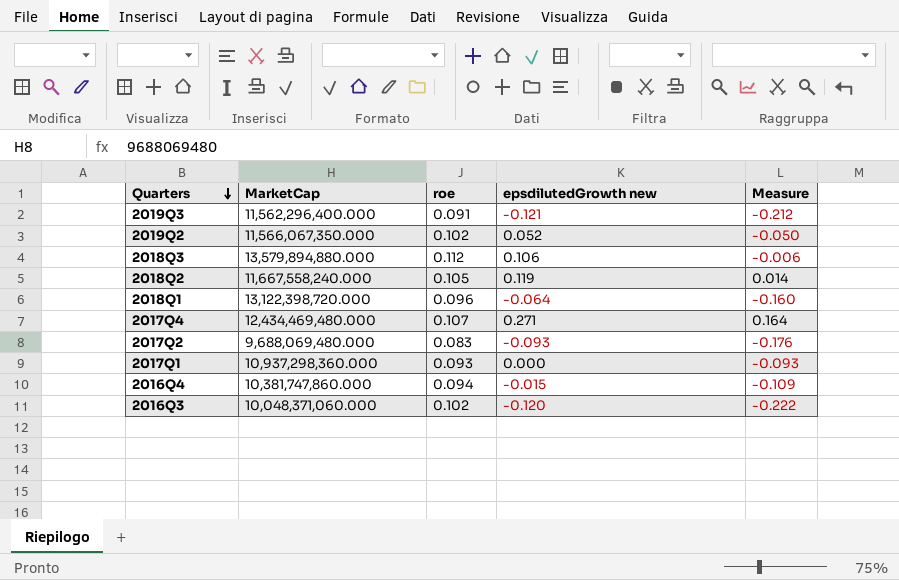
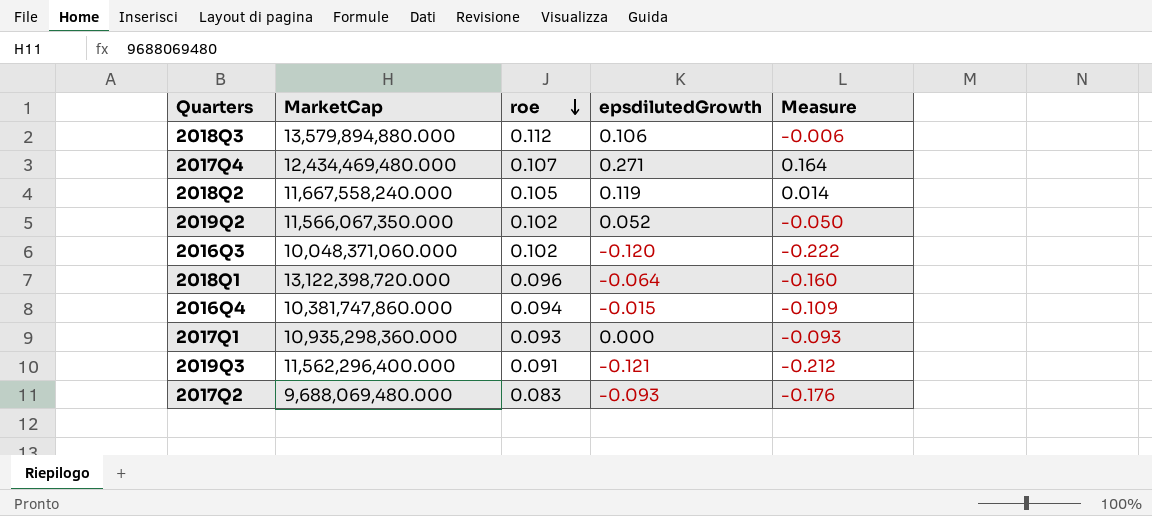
row order: Quarters descending -> roe descending
column name: epsdilutedGrowth new -> epsdilutedGrowth
2017Q1 | MarketCap: 10,937,298,360.000 -> 10,935,298,360.000

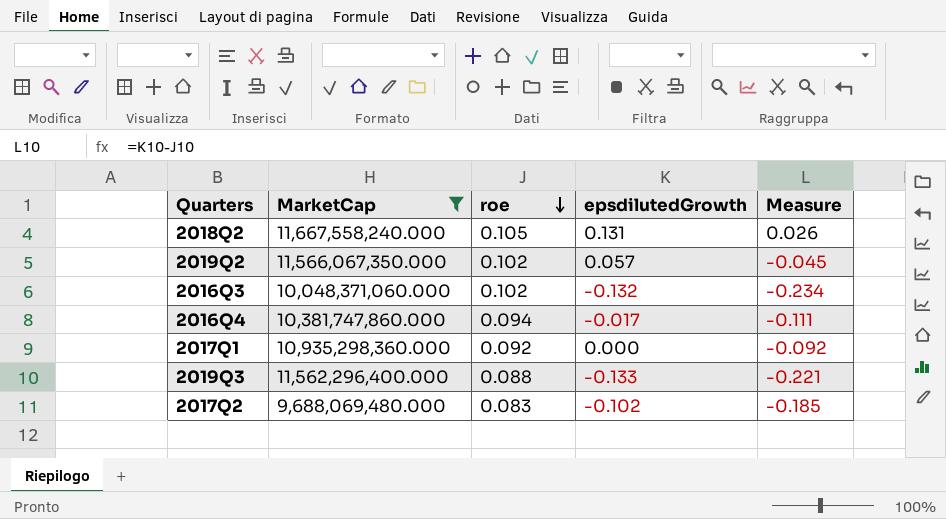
filter: none -> MarketCap <= 11,667,558,240.000
2018Q2 | epsdilutedGrowth: 0.119 -> 0.131
2018Q2 | Measure: 0.014 -> 0.026
2019Q2 | epsdilutedGrowth: 0.052 -> 0.057
2019Q2 | Measure: -0.050 -> -0.045
2016Q3 | epsdilutedGrowth: -0.120 -> -0.132
2016Q3 | Measure: -0.222 -> -0.234
2016Q4 | epsdilutedGrowth: -0.015 -> -0.017
2016Q4 | Measure: -0.109 -> -0.111
2017Q1 | roe: 0.093 -> 0.092
2017Q1 | Measure: -0.093 -> -0.092
2019Q3 | roe: 0.091 -> 0.088
2019Q3 | epsdilutedGrowth: -0.121 -> -0.133
2019Q3 | Measure: -0.212 -> -0.221
2017Q2 | epsdilutedGrowth: -0.093 -> -0.102
2017Q2 | Measure: -0.176 -> -0.185

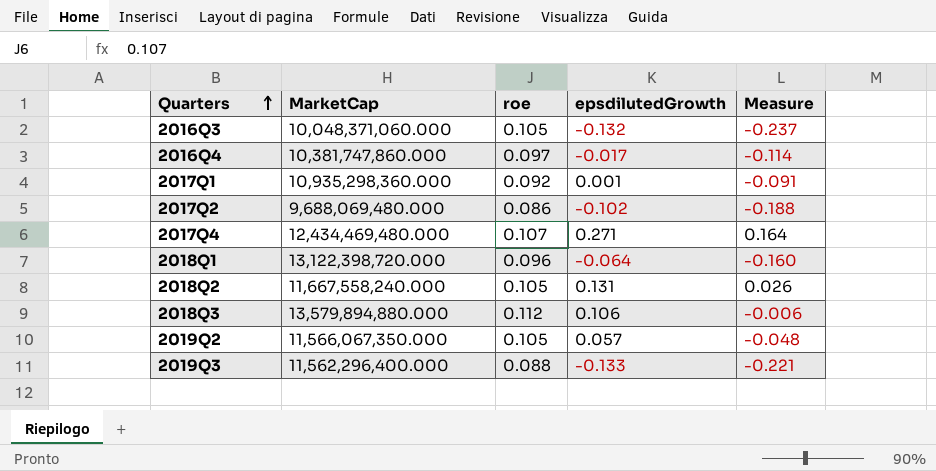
filter: MarketCap <= 11,667,558,240.000 -> none
row order: roe descending -> Quarters ascending
2016Q3 | roe: 0.102 -> 0.105
2016Q3 | Measure: -0.234 -> -0.237
2016Q4 | roe: 0.094 -> 0.097
2016Q4 | Measure: -0.111 -> -0.114
2017Q1 | epsdilutedGrowth: 0.000 -> 0.001
2017Q1 | Measure: -0.092 -> -0.091
2017Q2 | roe: 0.083 -> 0.086
2017Q2 | Measure: -0.185 -> -0.188
2019Q2 | roe: 0.102 -> 0.105
2019Q2 | Measure: -0.045 -> -0.048

